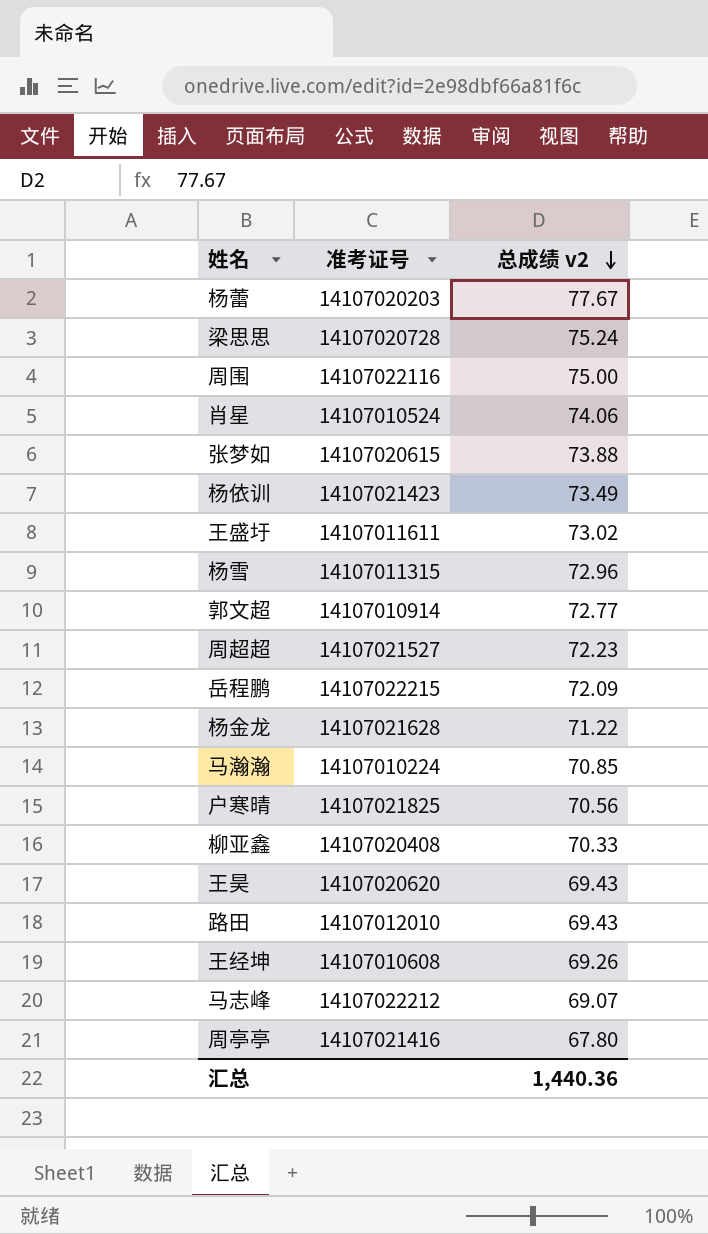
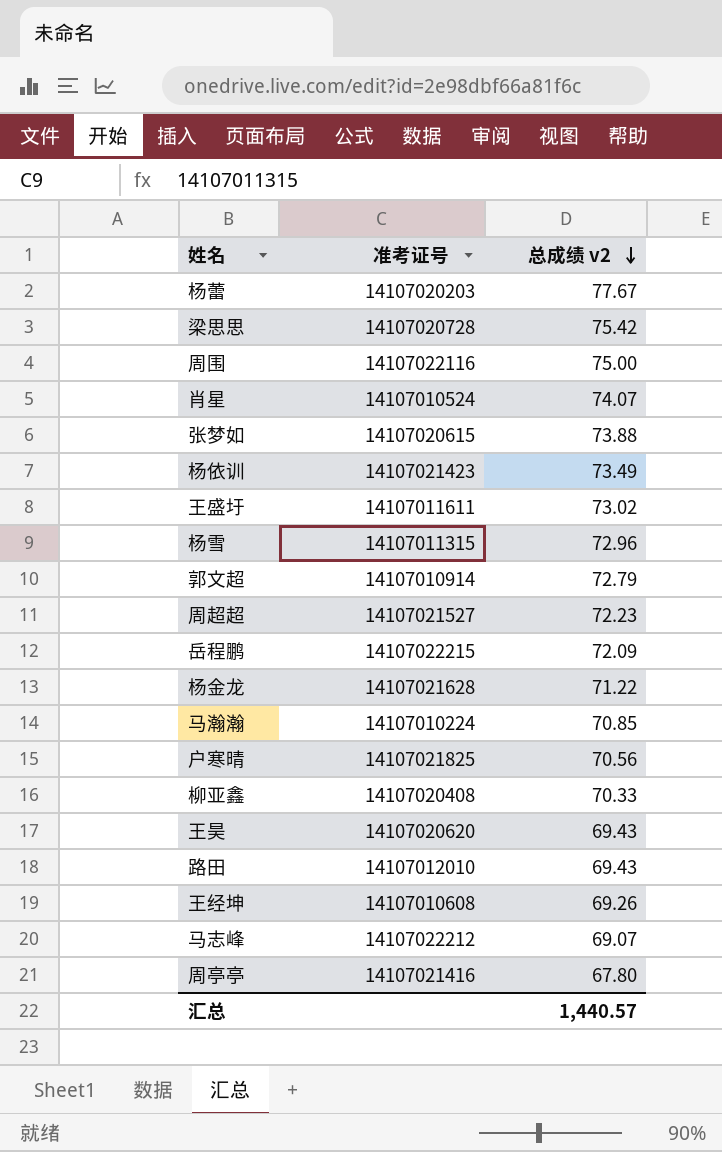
梁思思 | 总成绩 v2: 75.24 -> 75.42
肖星 | 总成绩 v2: 74.06 -> 74.07
郭文超 | 总成绩 v2: 72.77 -> 72.79
汇总 | 总成绩 v2: 1,440.36 -> 1,440.57

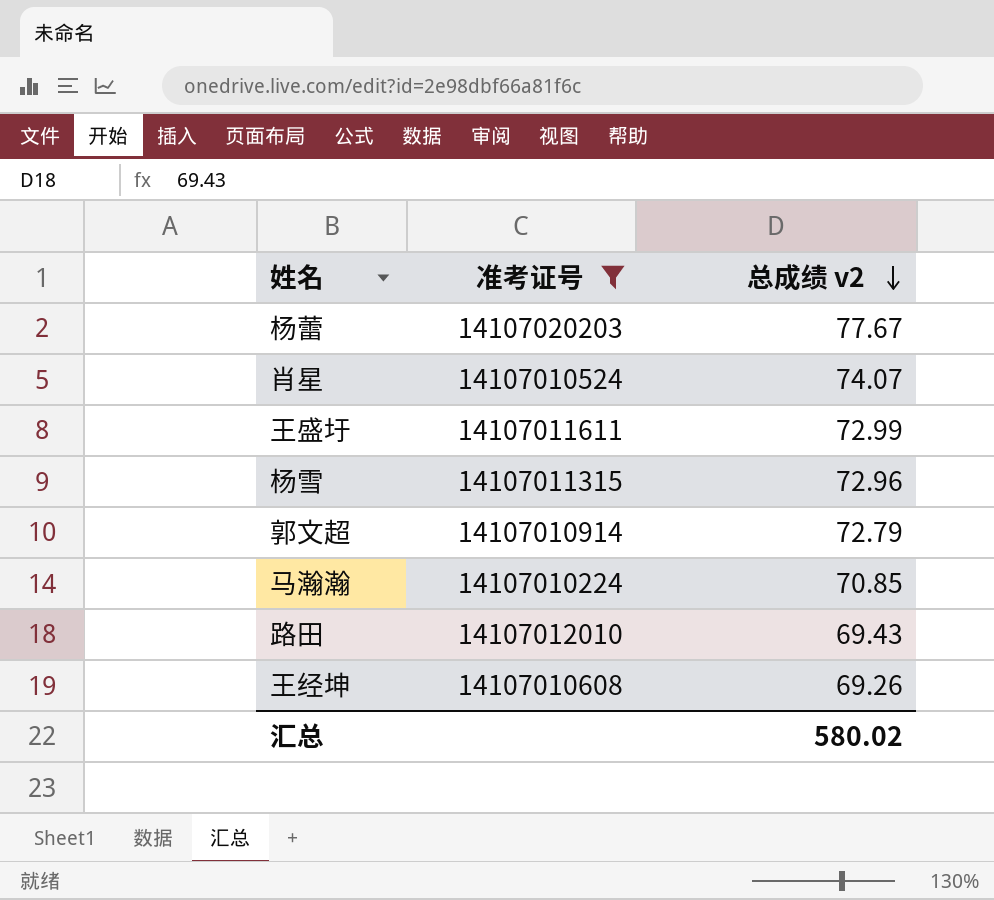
filter: none -> 准考证号 <= 14107020203
王盛圩 | 总成绩 v2: 73.02 -> 72.99
汇总 | 总成绩 v2: 1,440.57 -> 580.02

